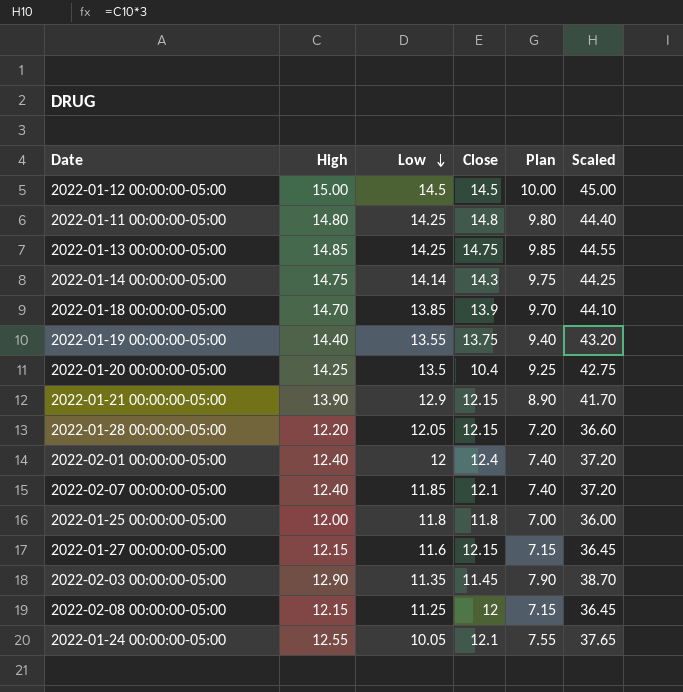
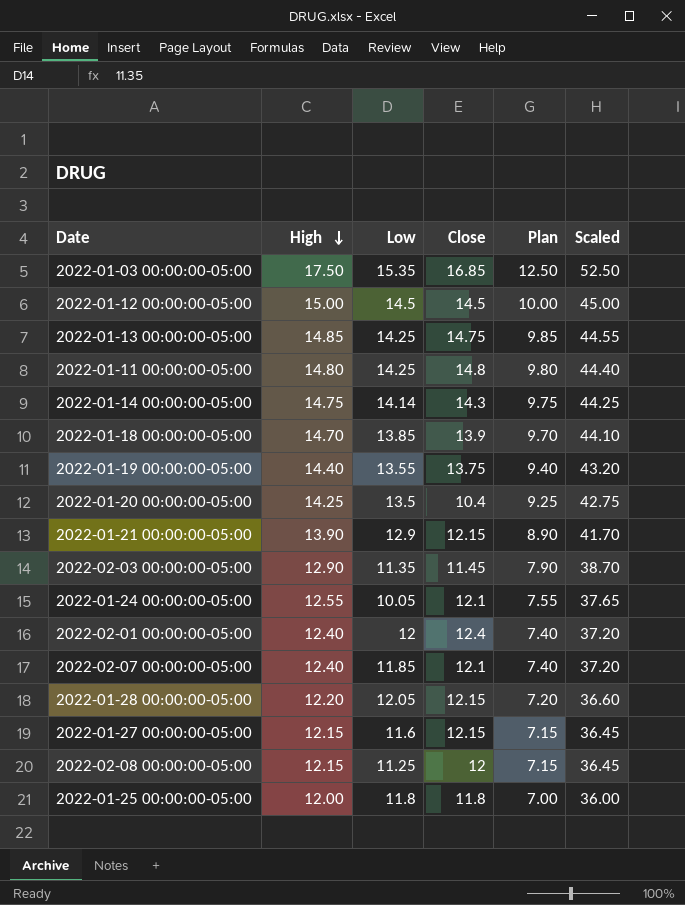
row order: Low descending -> High descending
row 2022-01-03 00:00:00-05:00: none -> 17.50 | 15.35 | 16.85 | 12.50 | 52.50

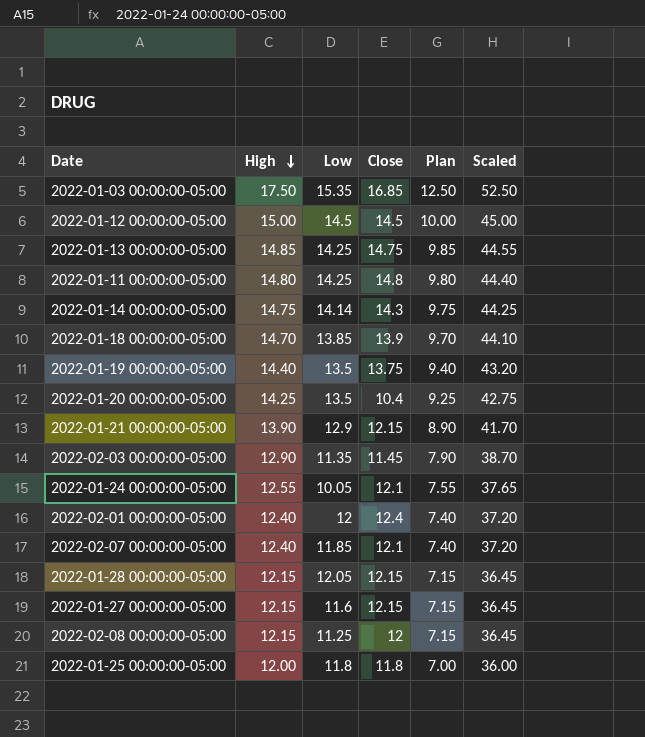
2022-01-19 00:00:00-05:00 | Low: 13.55 -> 13.5
2022-01-28 00:00:00-05:00 | High: 12.20 -> 12.15
2022-01-28 00:00:00-05:00 | Plan: 7.20 -> 7.15
2022-01-28 00:00:00-05:00 | Scaled: 36.60 -> 36.45

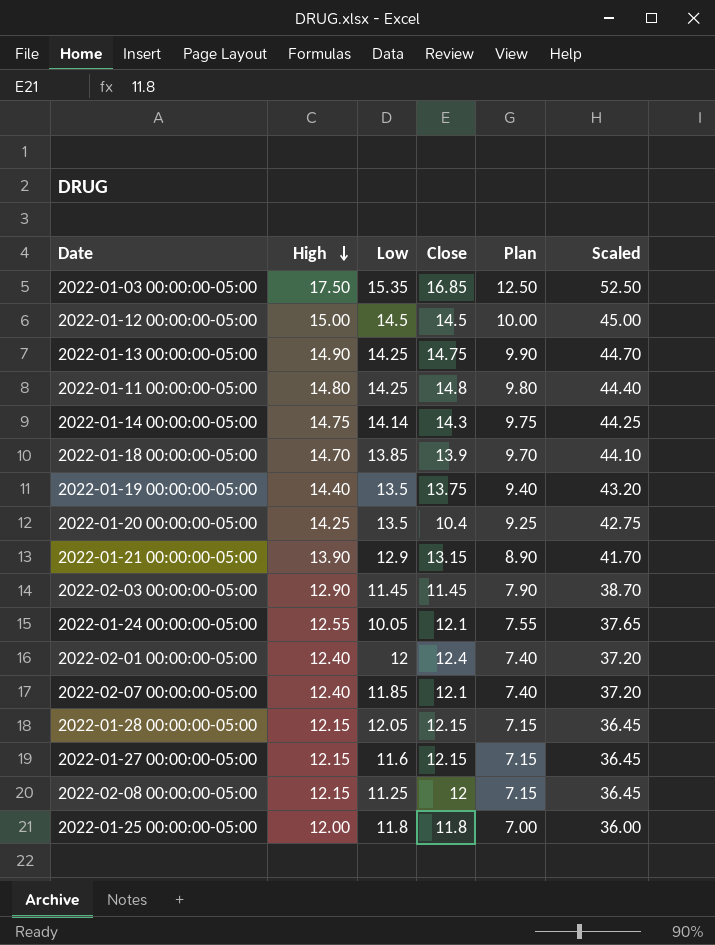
2022-01-13 00:00:00-05:00 | High: 14.85 -> 14.90
2022-01-13 00:00:00-05:00 | Plan: 9.85 -> 9.90
2022-01-13 00:00:00-05:00 | Scaled: 44.55 -> 44.70
2022-01-21 00:00:00-05:00 | Close: 12.15 -> 13.15
2022-02-03 00:00:00-05:00 | Low: 11.35 -> 11.45

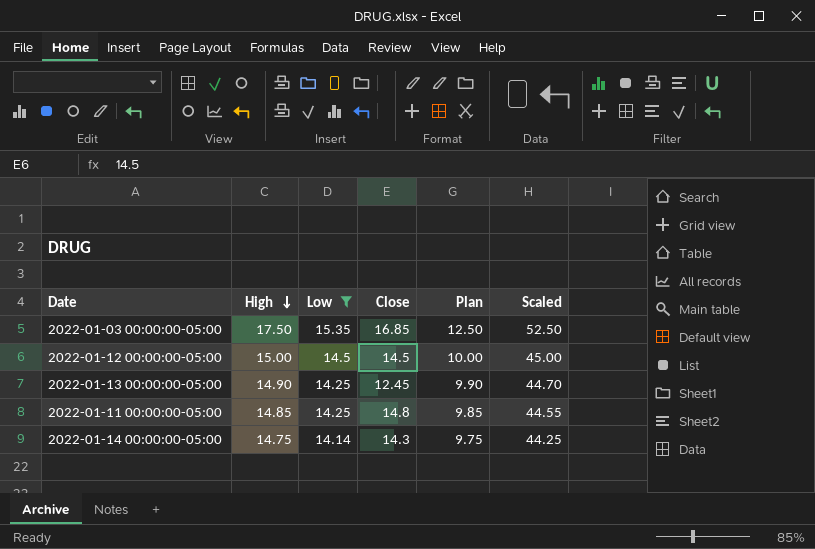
filter: none -> Low >= 14.14
2022-01-13 00:00:00-05:00 | Close: 14.75 -> 12.45
2022-01-11 00:00:00-05:00 | High: 14.80 -> 14.85
2022-01-11 00:00:00-05:00 | Plan: 9.80 -> 9.85
2022-01-11 00:00:00-05:00 | Scaled: 44.40 -> 44.55

